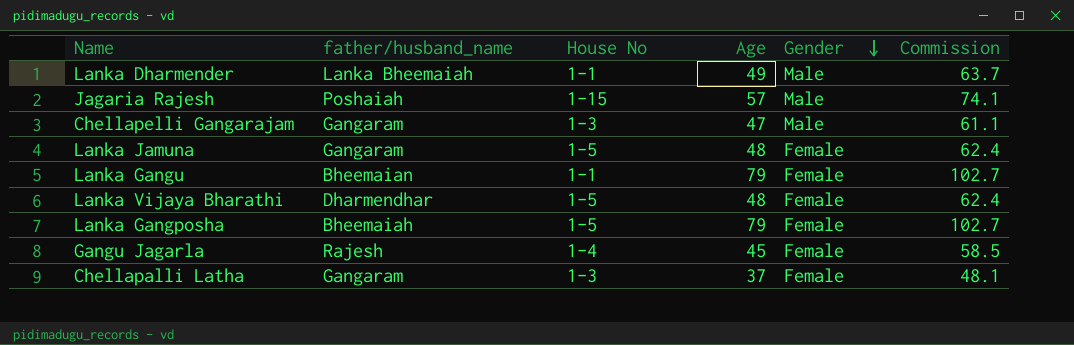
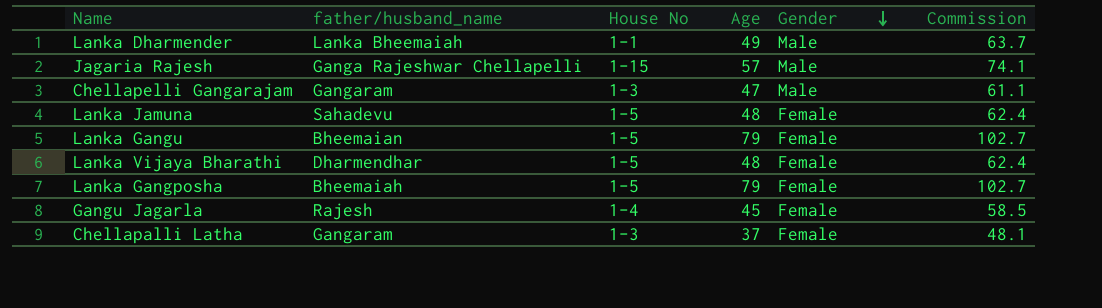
Jagaria Rajesh | father/husband_name: Poshaiah -> Ganga Rajeshwar Chellapelli
Lanka Jamuna | father/husband_name: Gangaram -> Sahadevu
Lanka Gangu | House No: 1-1 -> 1-5

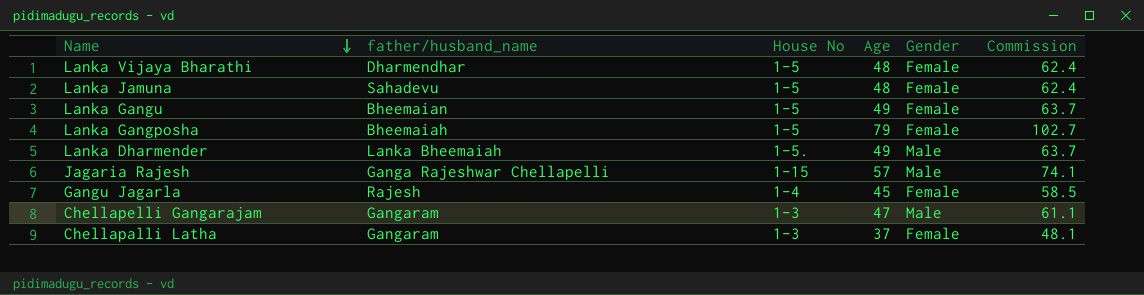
row order: Gender descending -> Name descending
Lanka Gangu | Age: 79 -> 49
Lanka Gangu | Commission: 102.7 -> 63.7
Lanka Dharmender | House No: 1-1 -> 1-5.

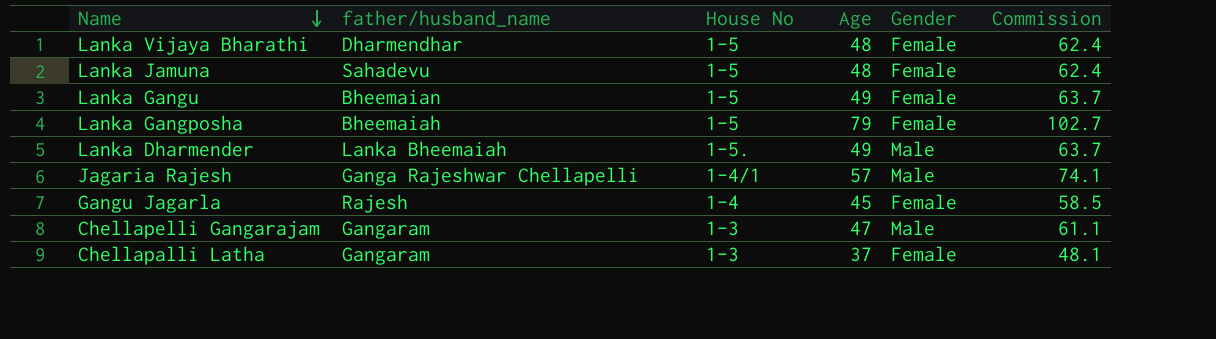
Jagaria Rajesh | House No: 1-15 -> 1-4/1

